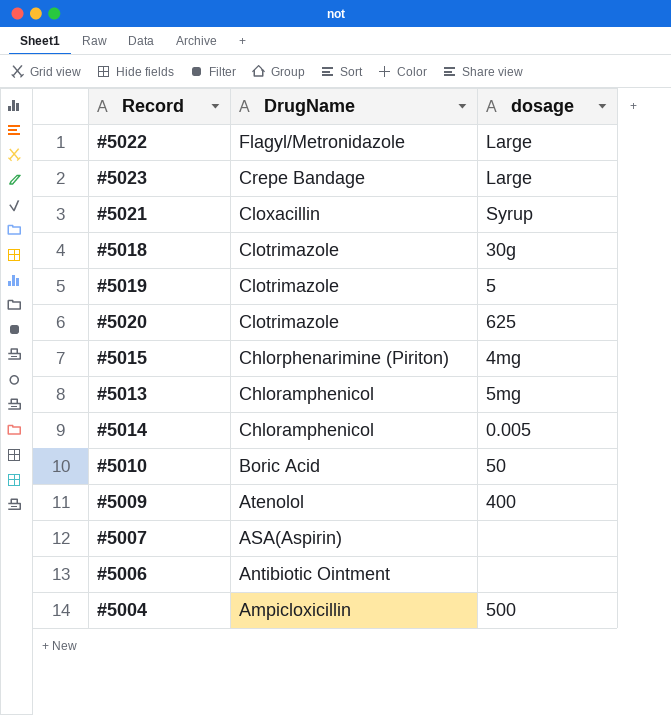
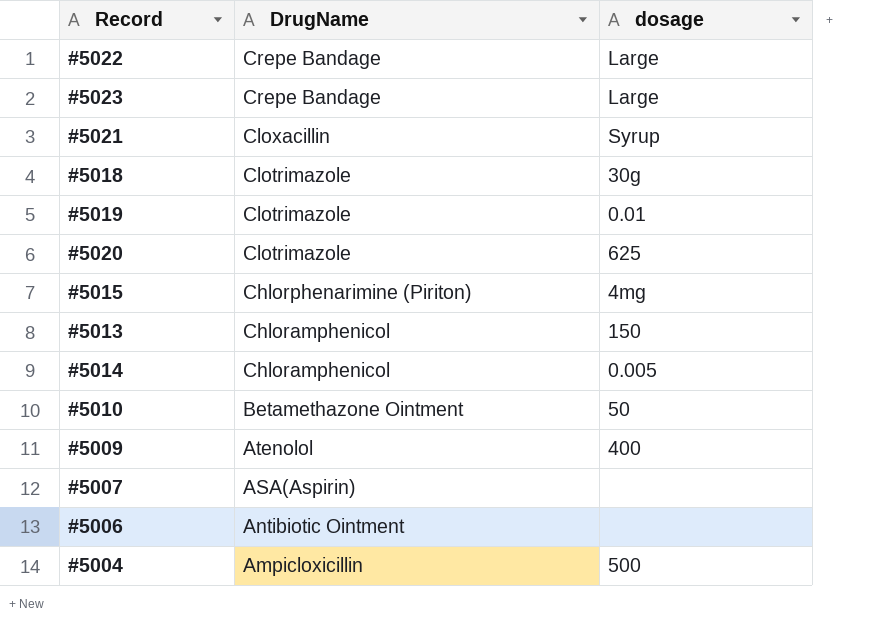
#5022 | DrugName: Flagyl/Metronidazole -> Crepe Bandage
#5019 | dosage: 5 -> 0.01
#5013 | dosage: 5mg -> 150
#5010 | DrugName: Boric Acid -> Betamethazone Ointment

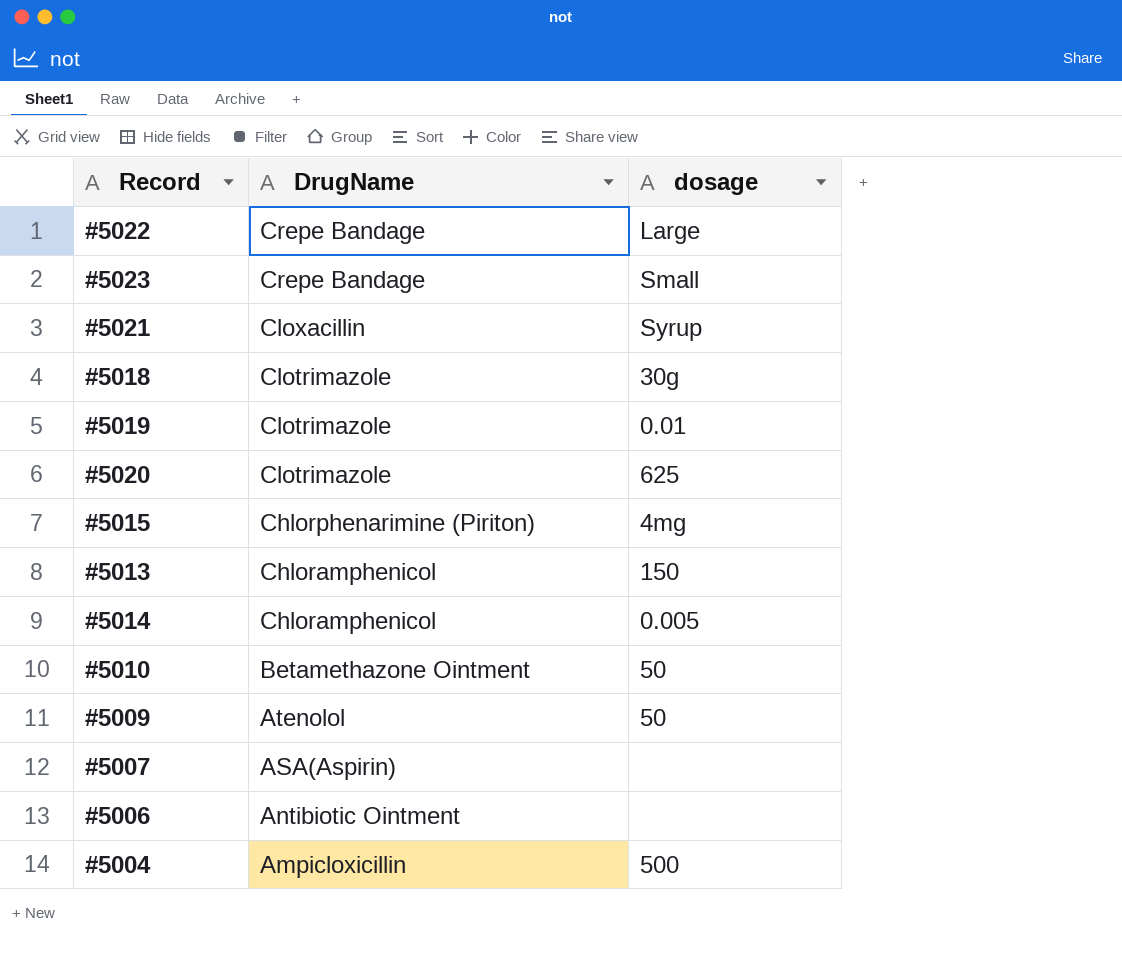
#5023 | dosage: Large -> Small
#5009 | dosage: 400 -> 50

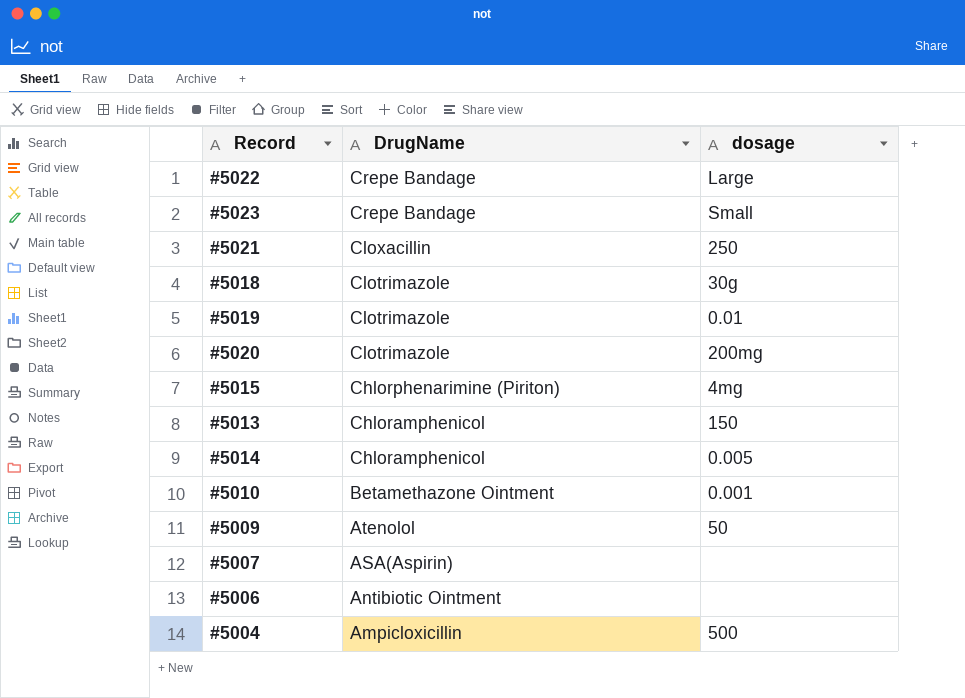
#5021 | dosage: Syrup -> 250
#5020 | dosage: 625 -> 200mg
#5010 | dosage: 50 -> 0.001

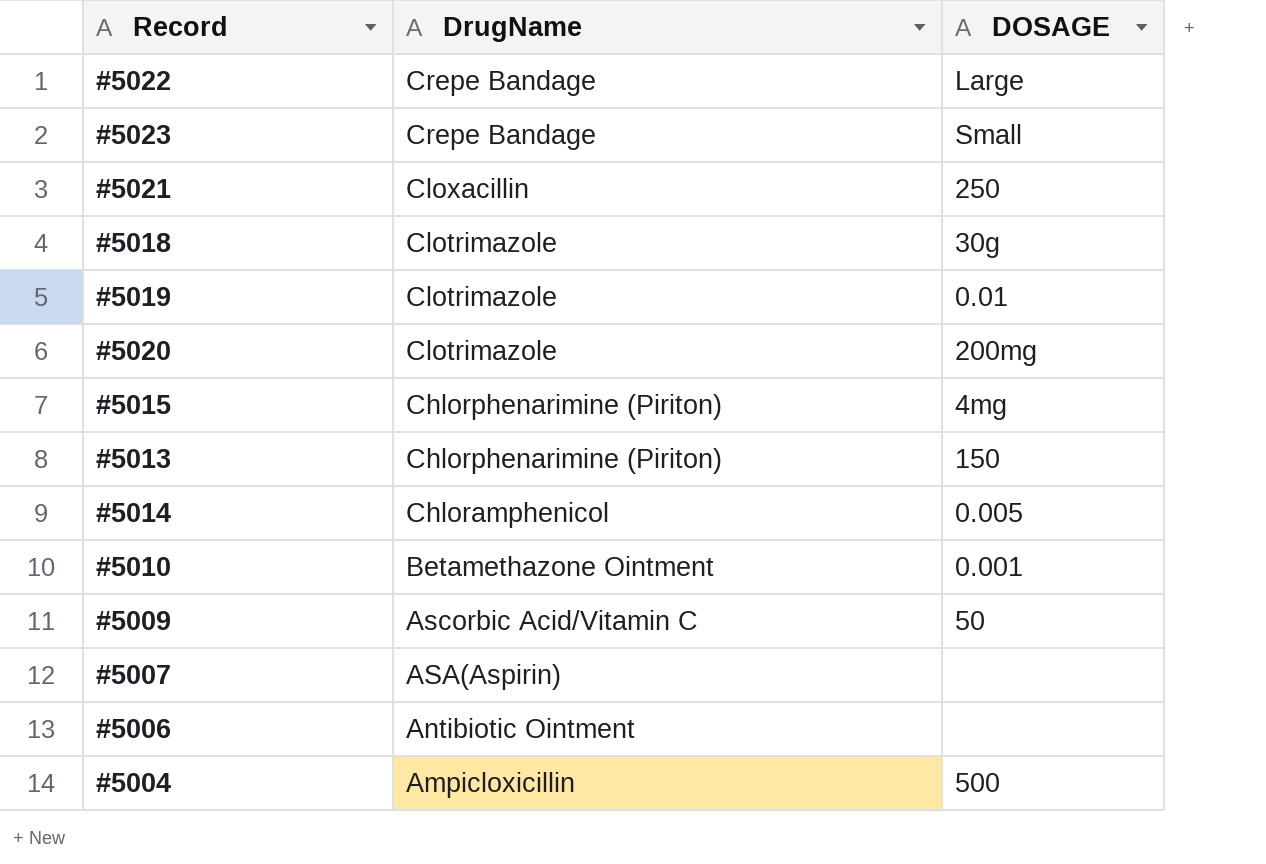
column name: dosage -> DOSAGE
#5013 | DrugName: Chloramphenicol -> Chlorphenarimine (Piriton)
#5009 | DrugName: Atenolol -> Ascorbic Acid/Vitamin C

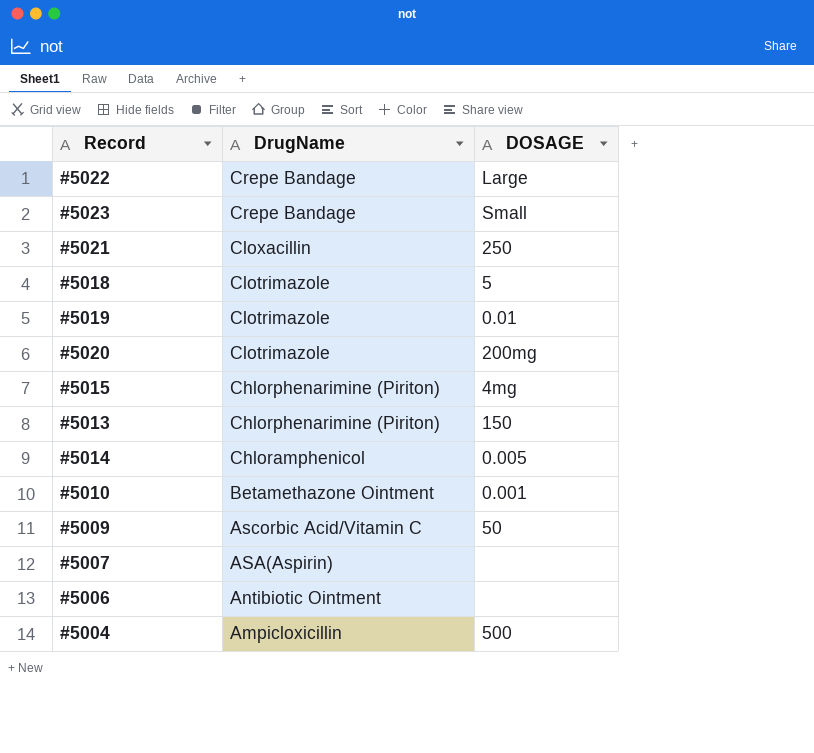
#5018 | DOSAGE: 30g -> 5

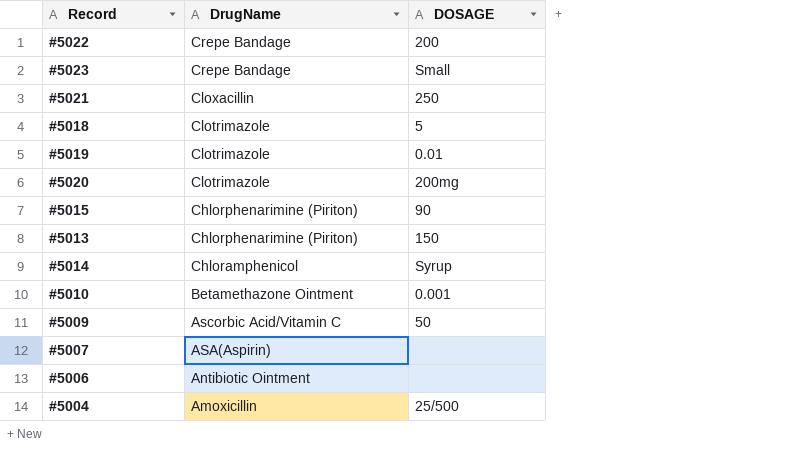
#5022 | DOSAGE: Large -> 200
#5015 | DOSAGE: 4mg -> 90
#5014 | DOSAGE: 0.005 -> Syrup
#5004 | DrugName: Ampicloxicillin -> Amoxicillin
#5004 | DOSAGE: 500 -> 25/500

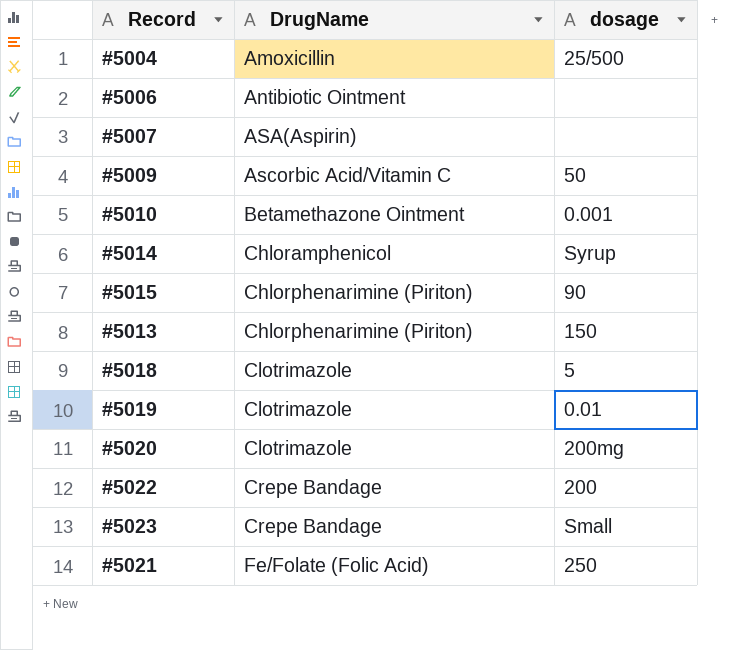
row order: DrugName descending -> DrugName ascending
column name: DOSAGE -> dosage
#5021 | DrugName: Cloxacillin -> Fe/Folate (Folic Acid)

